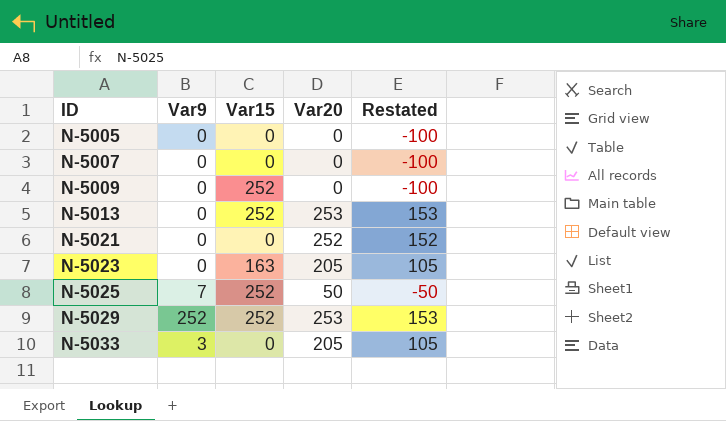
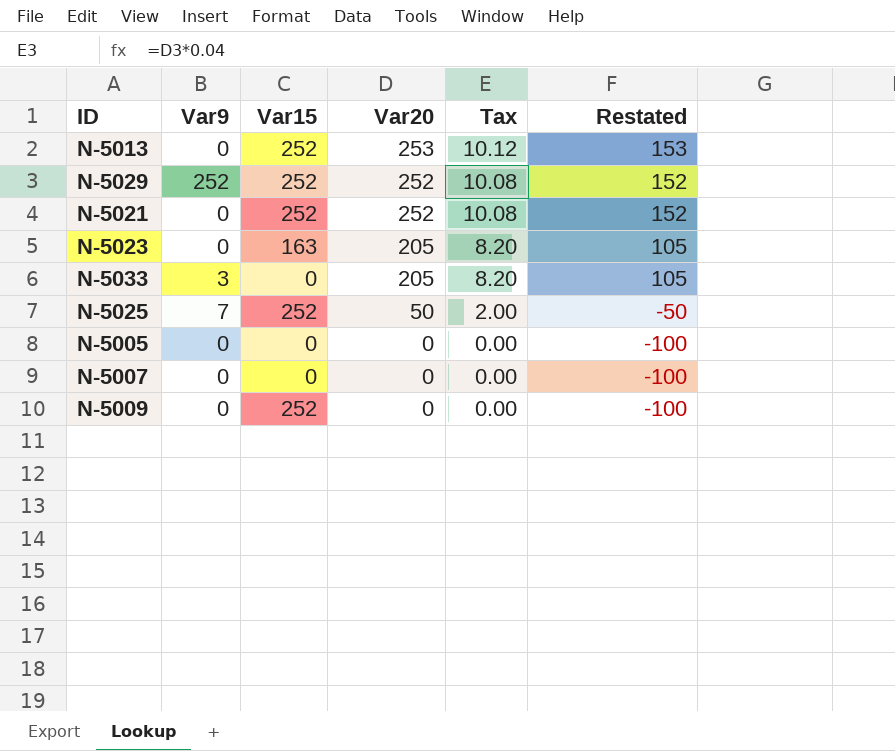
row order: ID ascending -> Var20 descending
column Tax | formula: none -> [Var20] * 0.04
N-5029 | Var20: 253 -> 252
N-5029 | Restated: 153 -> 152
N-5021 | Var15: 0 -> 252

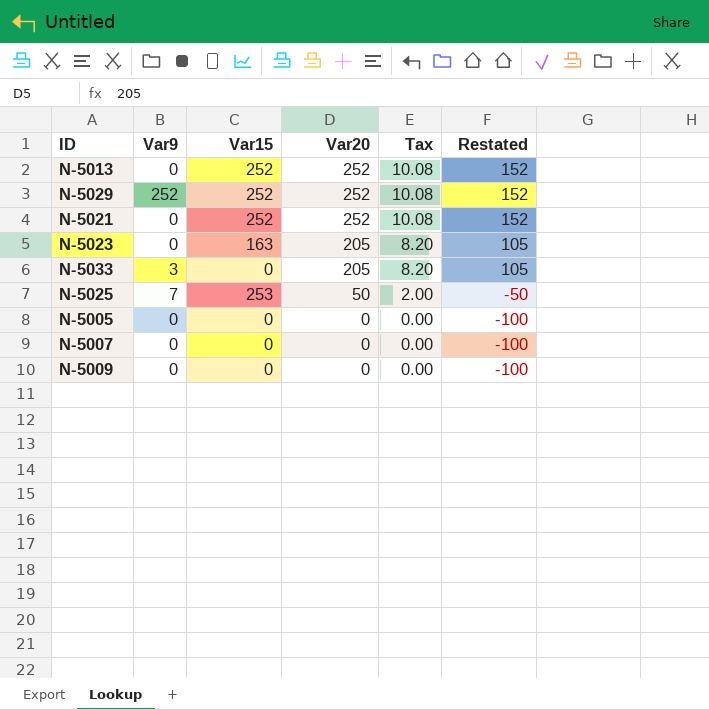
N-5013 | Var20: 253 -> 252
N-5013 | Tax: 10.12 -> 10.08
N-5013 | Restated: 153 -> 152
N-5025 | Var15: 252 -> 253
N-5009 | Var15: 252 -> 0

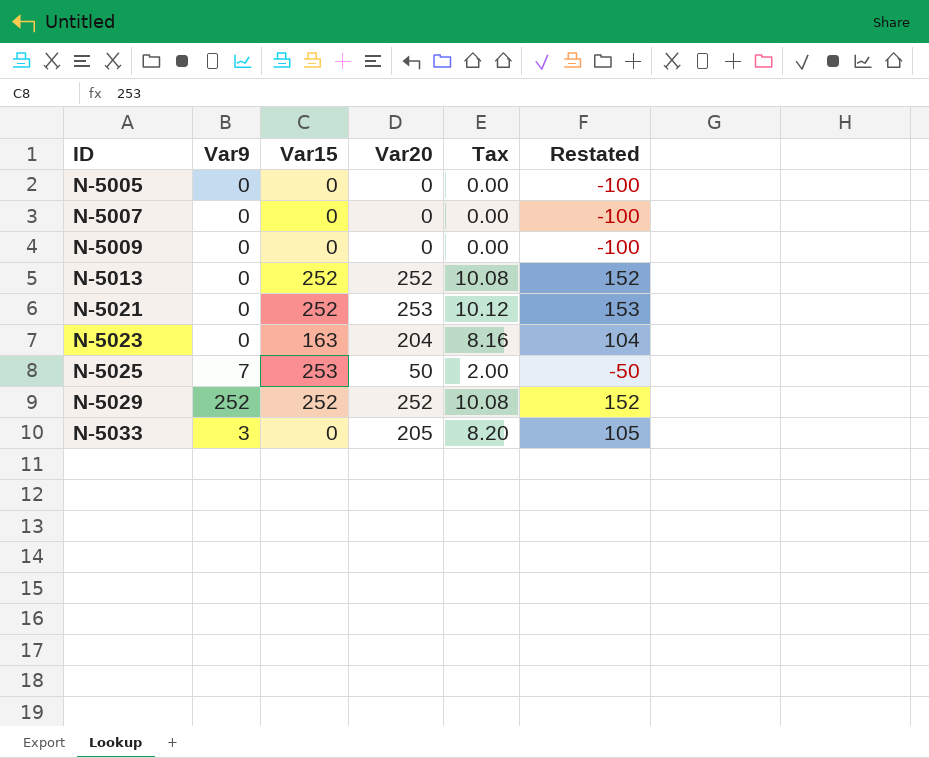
row order: Var20 descending -> ID ascending
N-5021 | Var20: 252 -> 253
N-5021 | Tax: 10.08 -> 10.12
N-5021 | Restated: 152 -> 153
N-5023 | Var20: 205 -> 204
N-5023 | Tax: 8.20 -> 8.16
N-5023 | Restated: 105 -> 104

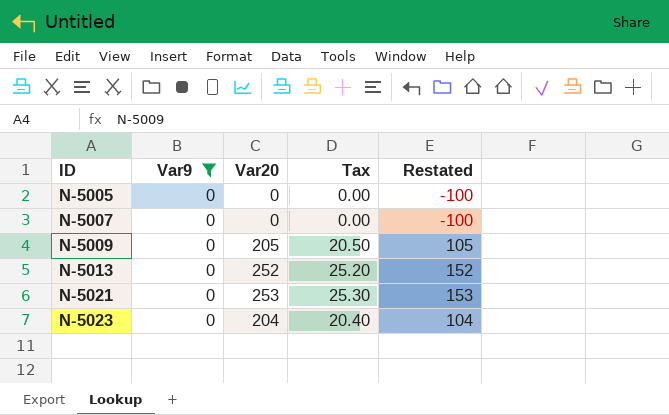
filter: none -> Var9 = 0
column Var15 | position: 3 -> none
column Tax | formula: [Var20] * 0.04 -> [Var20] * 0.1
N-5009 | Var20: 0 -> 205
N-5009 | Restated: -100 -> 105

